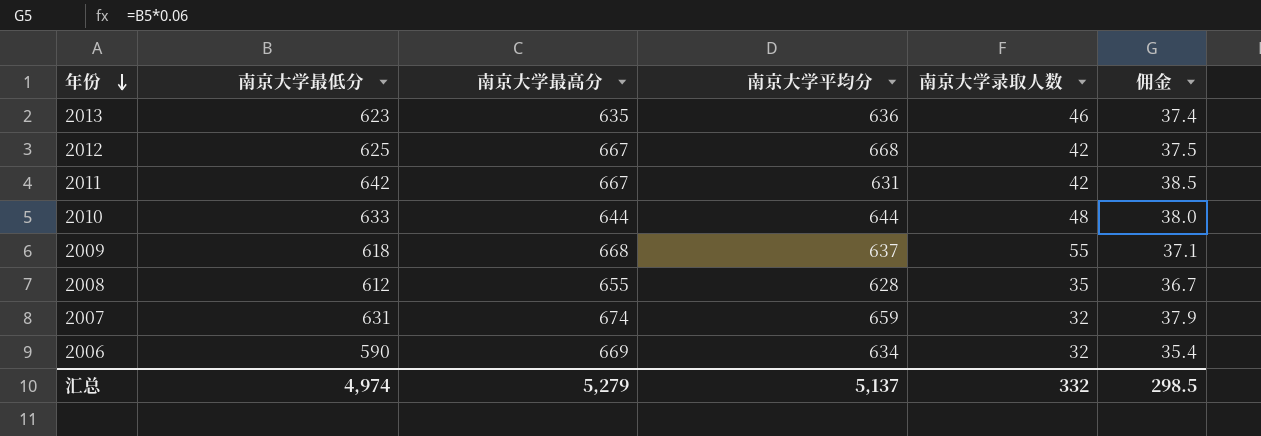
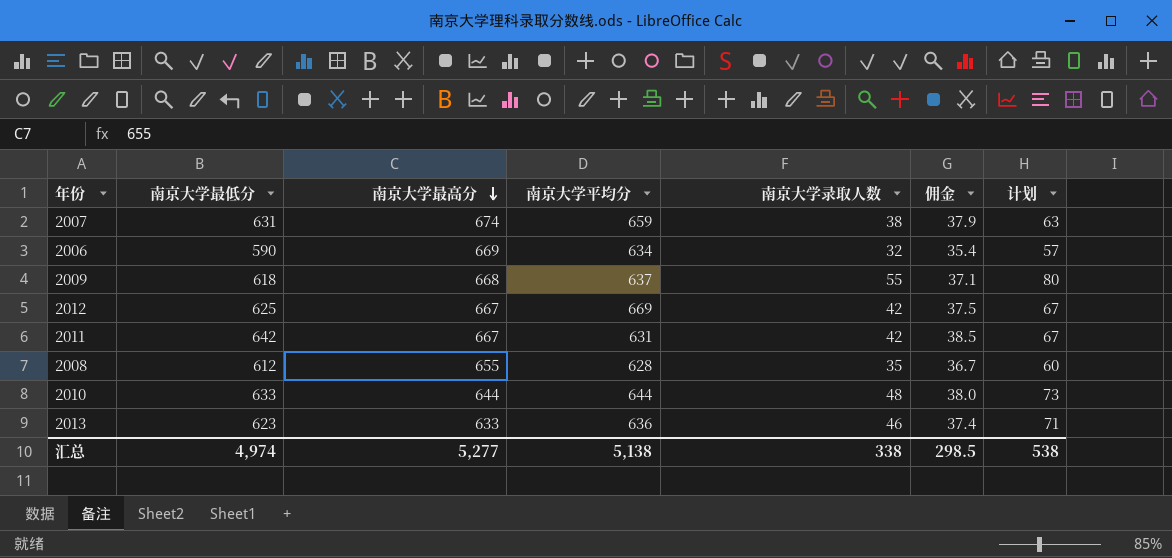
row order: 年份 descending -> 南京大学最高分 descending
column 计划 | formula: none -> [南京大学录取人数] + 25
2007 | 南京大学录取人数: 32 -> 38
2012 | 南京大学平均分: 668 -> 669
2013 | 南京大学最高分: 635 -> 633
汇总 | 南京大学最高分: 5,279 -> 5,277
汇总 | 南京大学平均分: 5,137 -> 5,138
汇总 | 南京大学录取人数: 332 -> 338

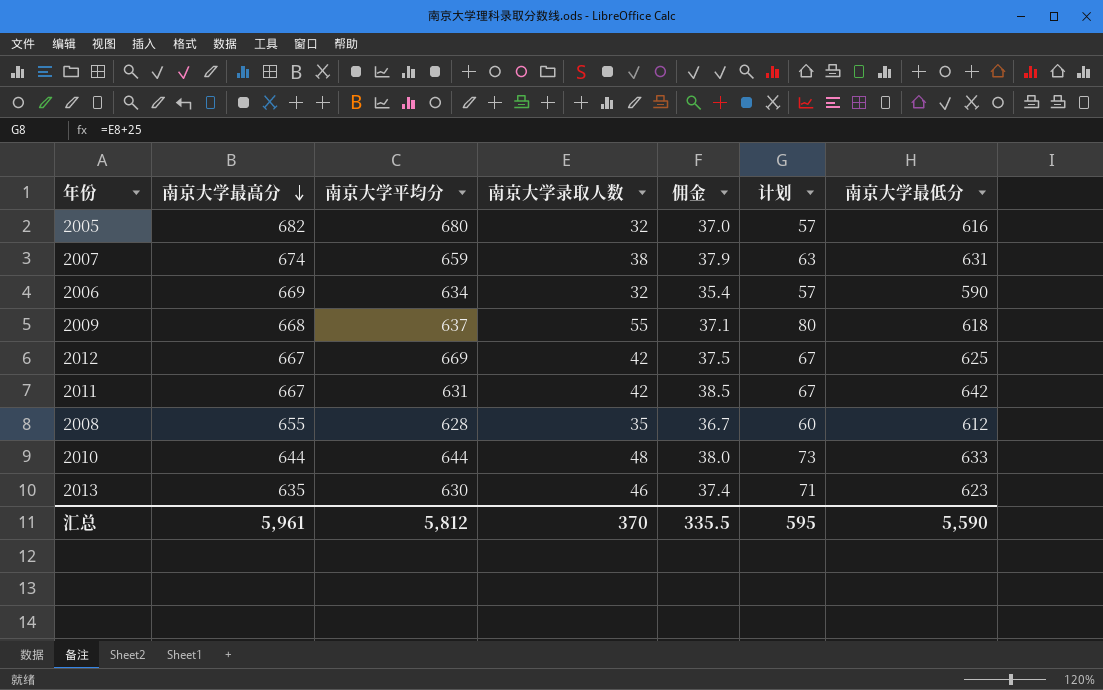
column 南京大学最低分 | position: 2 -> 7
row 2005: none -> 682 | 680 | 32 | 37.0 | 57 | 616
2013 | 南京大学最高分: 633 -> 635
2013 | 南京大学平均分: 636 -> 630
汇总 | 南京大学最高分: 5,277 -> 5,961
汇总 | 南京大学平均分: 5,138 -> 5,812
汇总 | 南京大学录取人数: 338 -> 370
汇总 | 佣金: 298.5 -> 335.5
汇总 | 计划: 538 -> 595
汇总 | 南京大学最低分: 4,974 -> 5,590

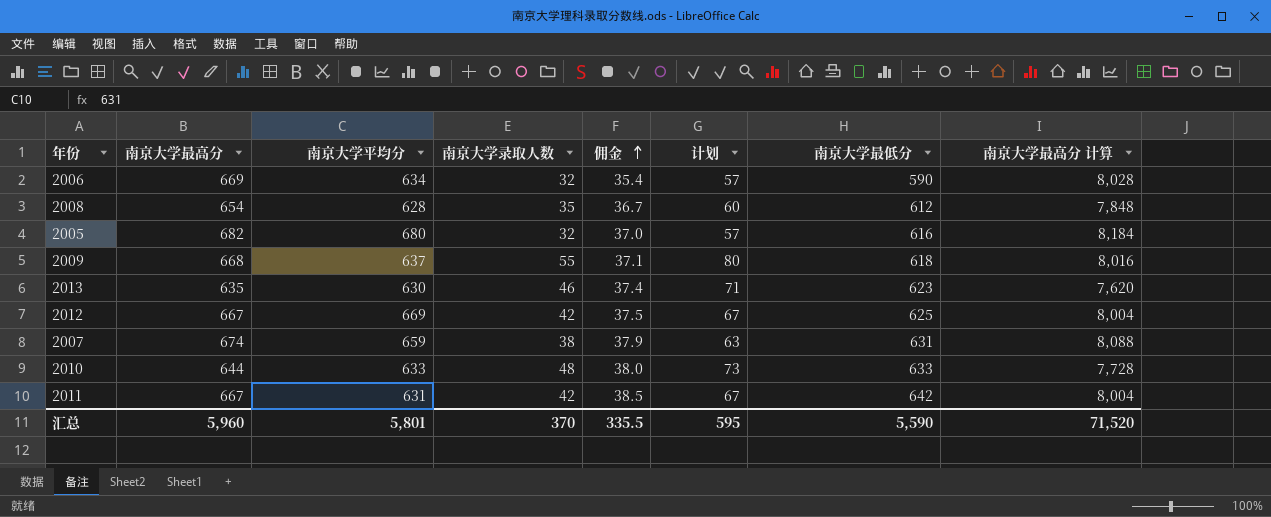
row order: 南京大学最高分 descending -> 佣金 ascending
column 南京大学最高分 计算 | formula: none -> [南京大学最高分] * 12
2008 | 南京大学最高分: 655 -> 654
2010 | 南京大学平均分: 644 -> 633
汇总 | 南京大学最高分: 5,961 -> 5,960
汇总 | 南京大学平均分: 5,812 -> 5,801

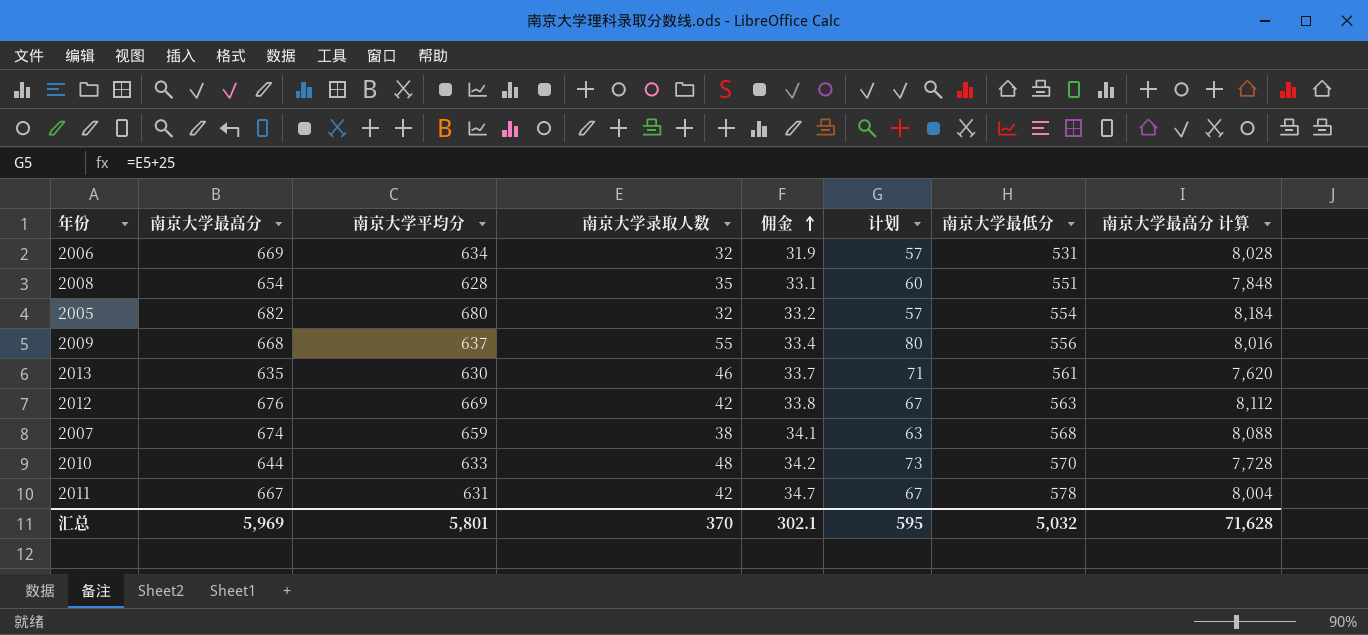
2006 | 佣金: 35.4 -> 31.9
2006 | 南京大学最低分: 590 -> 531
2008 | 佣金: 36.7 -> 33.1
2008 | 南京大学最低分: 612 -> 551
2005 | 佣金: 37.0 -> 33.2
2005 | 南京大学最低分: 616 -> 554
2009 | 佣金: 37.1 -> 33.4
2009 | 南京大学最低分: 618 -> 556
2013 | 佣金: 37.4 -> 33.7
2013 | 南京大学最低分: 623 -> 561
2012 | 南京大学最高分: 667 -> 676
2012 | 佣金: 37.5 -> 33.8
2012 | 南京大学最低分: 625 -> 563
2012 | 南京大学最高分 计算: 8,004 -> 8,112
2007 | 佣金: 37.9 -> 34.1
2007 | 南京大学最低分: 631 -> 568
2010 | 佣金: 38.0 -> 34.2
2010 | 南京大学最低分: 633 -> 570
2011 | 佣金: 38.5 -> 34.7
2011 | 南京大学最低分: 642 -> 578
汇总 | 南京大学最高分: 5,960 -> 5,969
汇总 | 佣金: 335.5 -> 302.1
汇总 | 南京大学最低分: 5,590 -> 5,032
汇总 | 南京大学最高分 计算: 71,520 -> 71,628

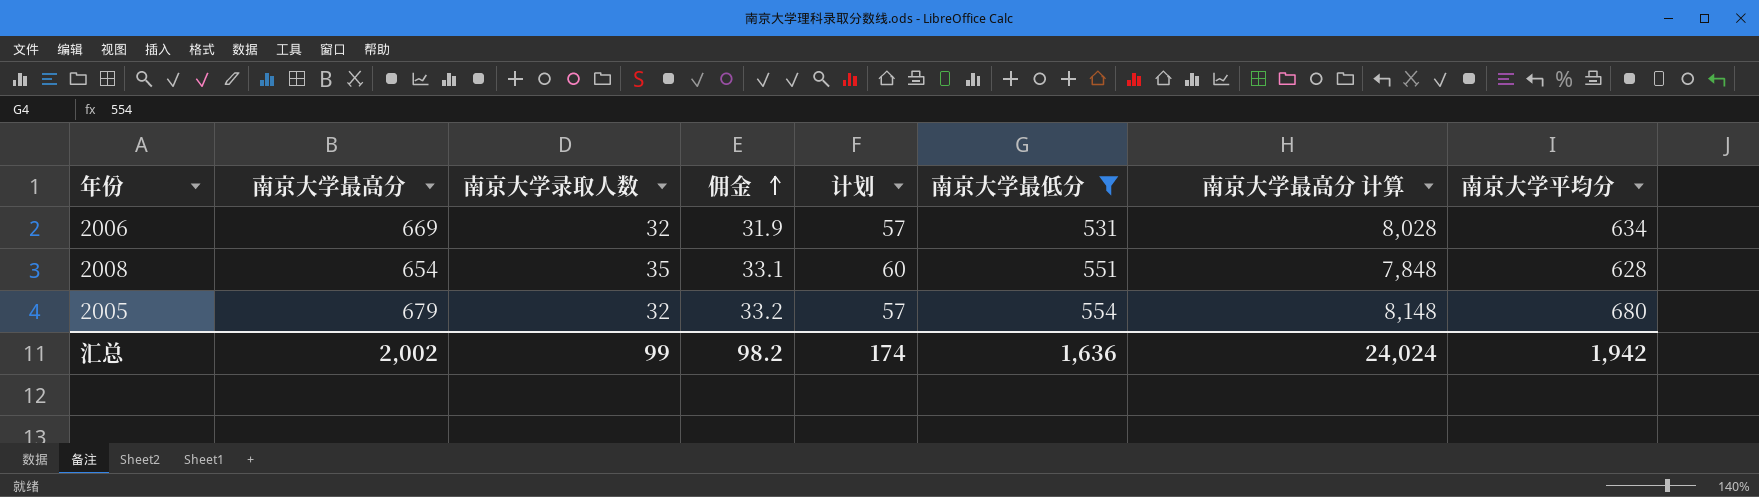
filter: none -> 南京大学最低分 <= 554
column 南京大学平均分 | position: 3 -> 8
2005 | 南京大学最高分: 682 -> 679
2005 | 南京大学最高分 计算: 8,184 -> 8,148
汇总 | 南京大学最高分: 5,969 -> 2,002
汇总 | 南京大学录取人数: 370 -> 99
汇总 | 佣金: 302.1 -> 98.2
汇总 | 计划: 595 -> 174
汇总 | 南京大学最低分: 5,032 -> 1,636
汇总 | 南京大学最高分 计算: 71,628 -> 24,024
汇总 | 南京大学平均分: 5,801 -> 1,942

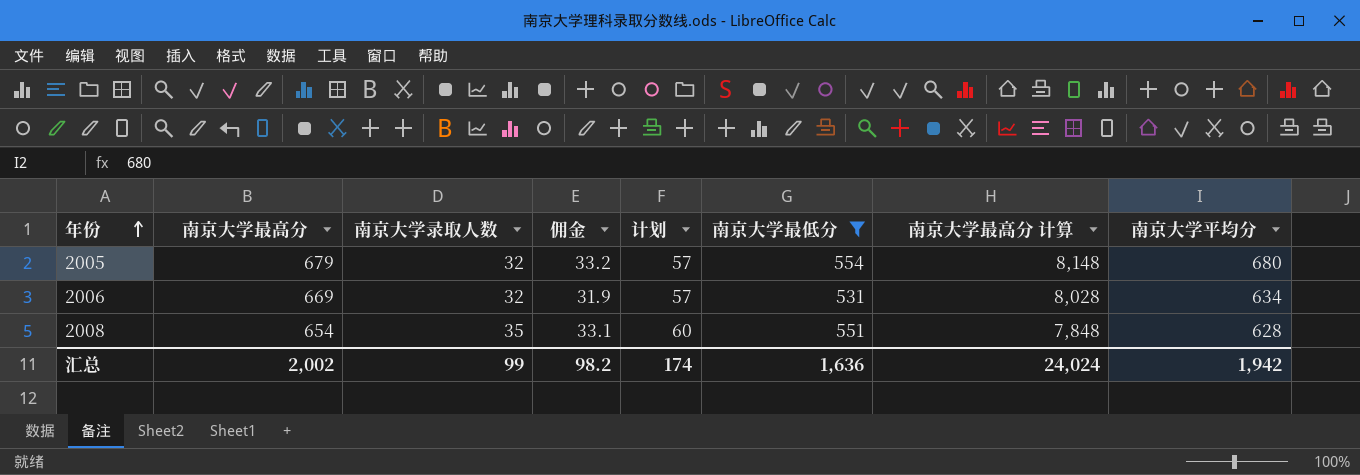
row order: 佣金 ascending -> 年份 ascending

